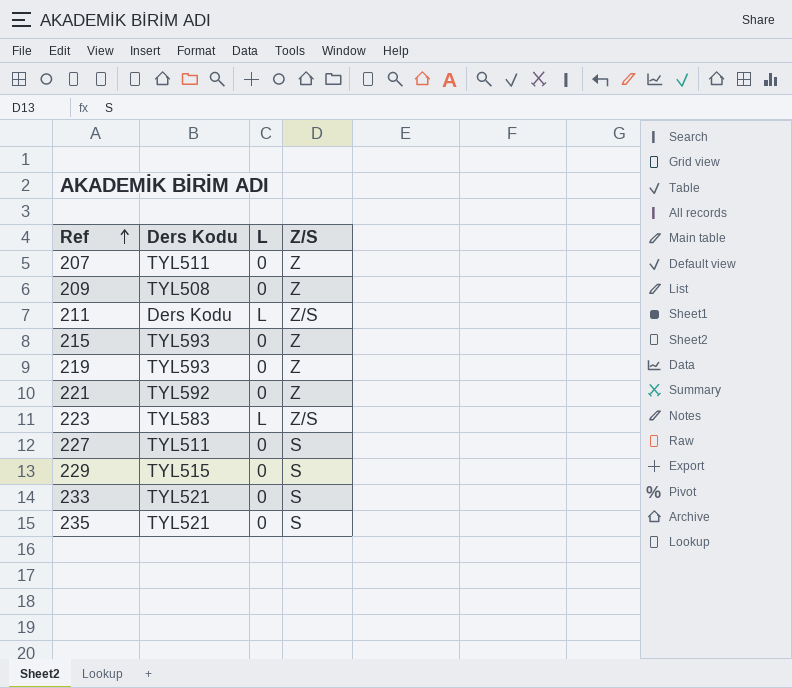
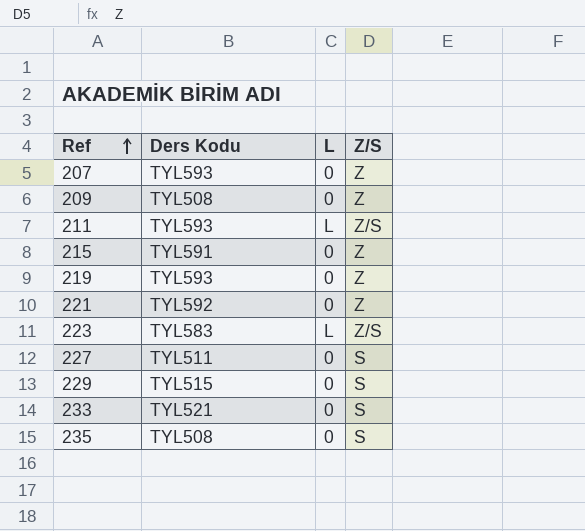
207 | Ders Kodu: TYL511 -> TYL593
211 | Ders Kodu: Ders Kodu -> TYL593
215 | Ders Kodu: TYL593 -> TYL591
235 | Ders Kodu: TYL521 -> TYL508

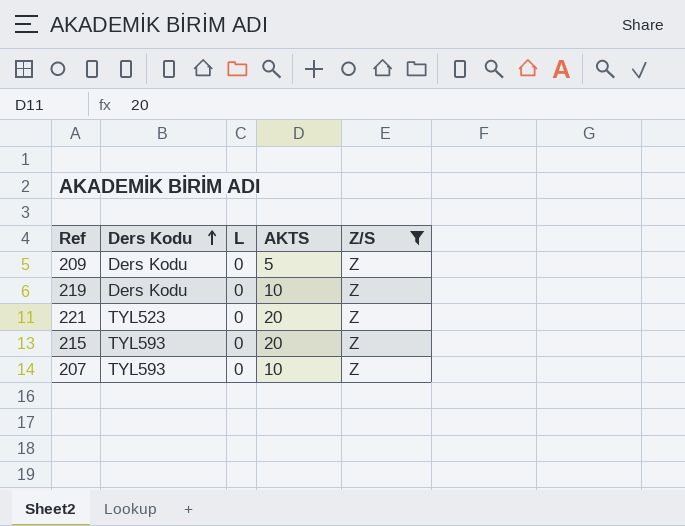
filter: none -> Z/S = Z
row order: Ref ascending -> Ders Kodu ascending
column AKTS | position: none -> 4
209 | Ders Kodu: TYL508 -> Ders Kodu
219 | Ders Kodu: TYL593 -> Ders Kodu
221 | Ders Kodu: TYL592 -> TYL523
215 | Ders Kodu: TYL591 -> TYL593

